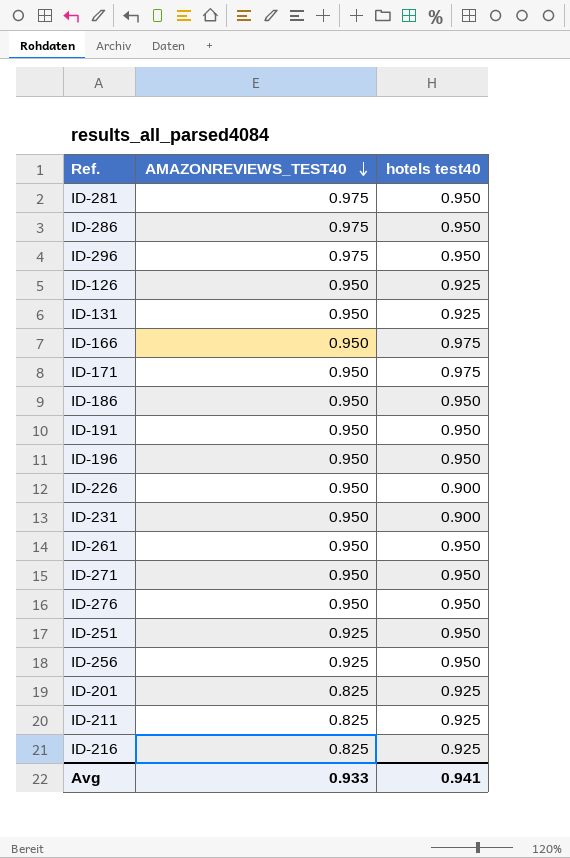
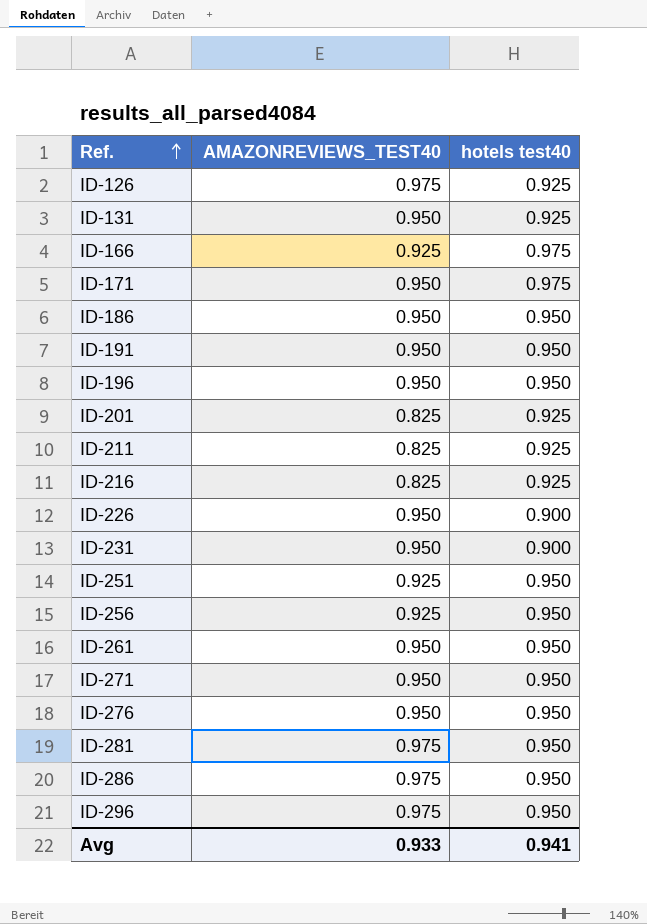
row order: AMAZONREVIEWS_TEST40 descending -> Ref. ascending
ID-126 | AMAZONREVIEWS_TEST40: 0.950 -> 0.975
ID-166 | AMAZONREVIEWS_TEST40: 0.950 -> 0.925

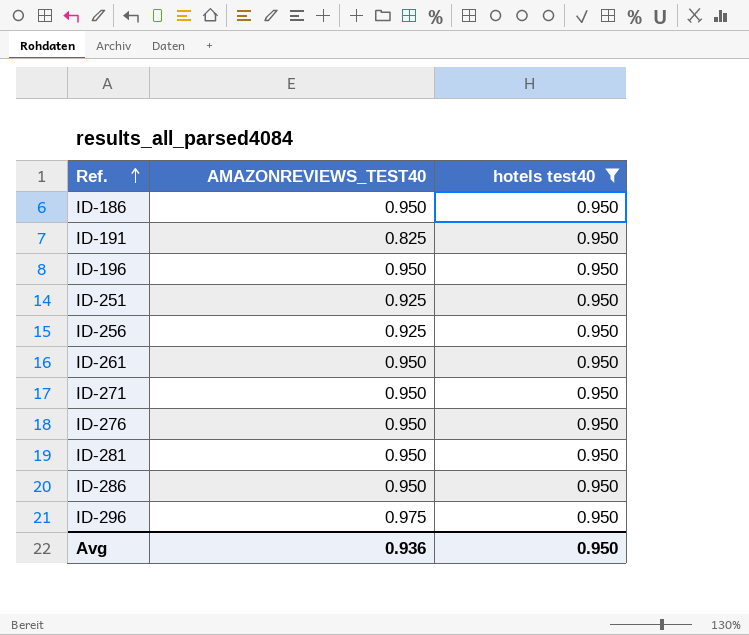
filter: none -> hotels test40 = 0.950
ID-191 | AMAZONREVIEWS_TEST40: 0.950 -> 0.825
ID-281 | AMAZONREVIEWS_TEST40: 0.975 -> 0.950
ID-286 | AMAZONREVIEWS_TEST40: 0.975 -> 0.950
Avg | AMAZONREVIEWS_TEST40: 0.933 -> 0.936
Avg | hotels test40: 0.941 -> 0.950

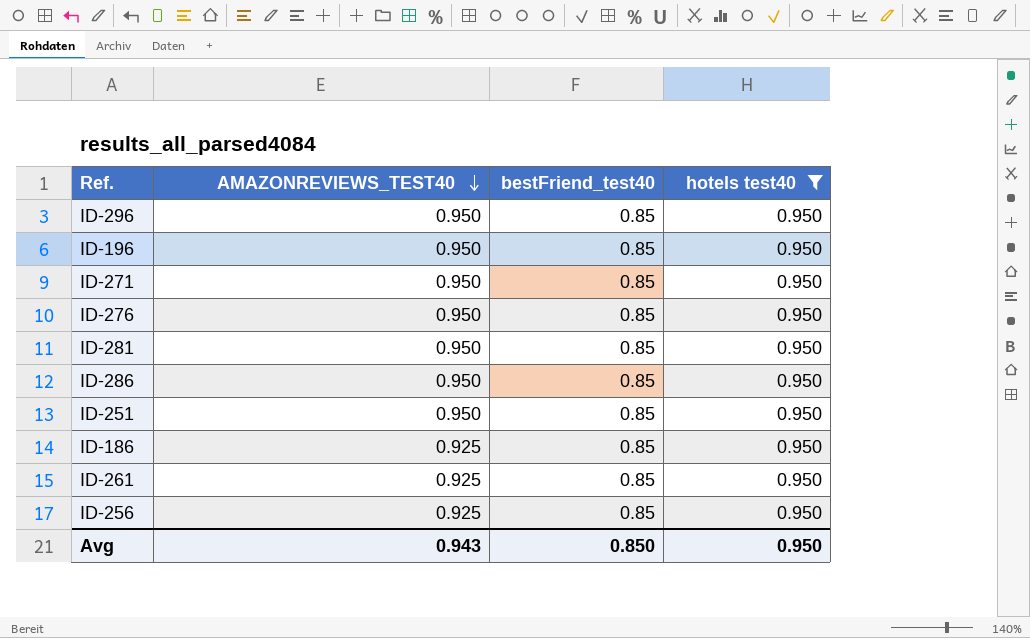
row order: Ref. ascending -> AMAZONREVIEWS_TEST40 descending
column bestFriend_test40 | position: none -> 3
row ID-191: 0.825 | 0.950 -> none
ID-296 | AMAZONREVIEWS_TEST40: 0.975 -> 0.950
ID-251 | AMAZONREVIEWS_TEST40: 0.925 -> 0.950
ID-186 | AMAZONREVIEWS_TEST40: 0.950 -> 0.925
ID-261 | AMAZONREVIEWS_TEST40: 0.950 -> 0.925
Avg | AMAZONREVIEWS_TEST40: 0.936 -> 0.943

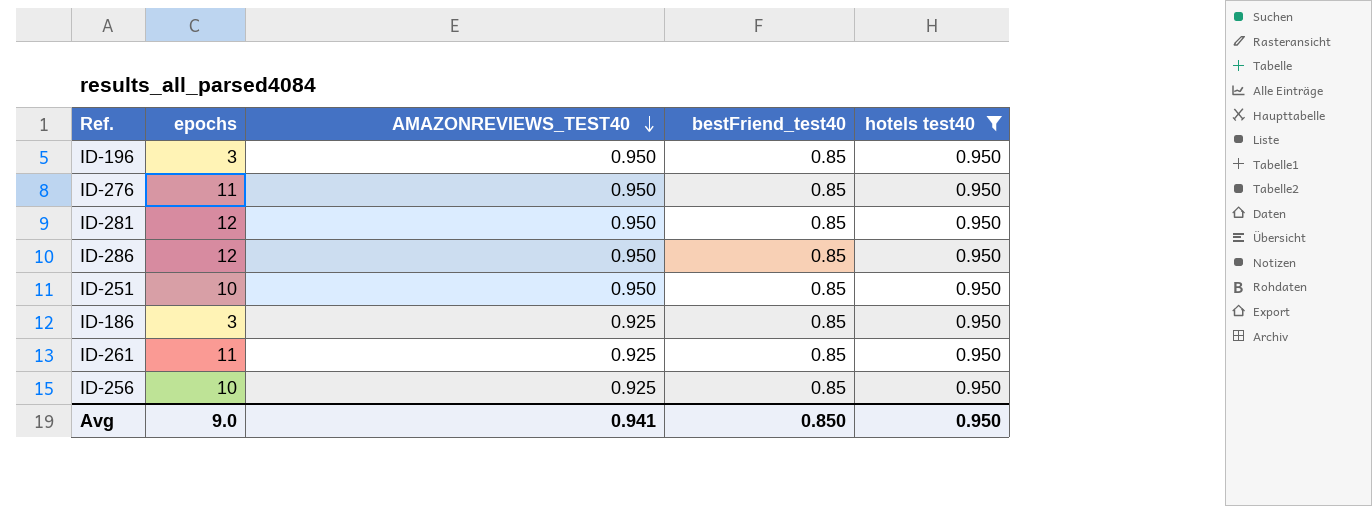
column epochs | position: none -> 2
row ID-296: 0.950 | 0.85 | 0.950 -> none
row ID-271: 0.950 | 0.85 | 0.950 -> none
Avg | AMAZONREVIEWS_TEST40: 0.943 -> 0.941

